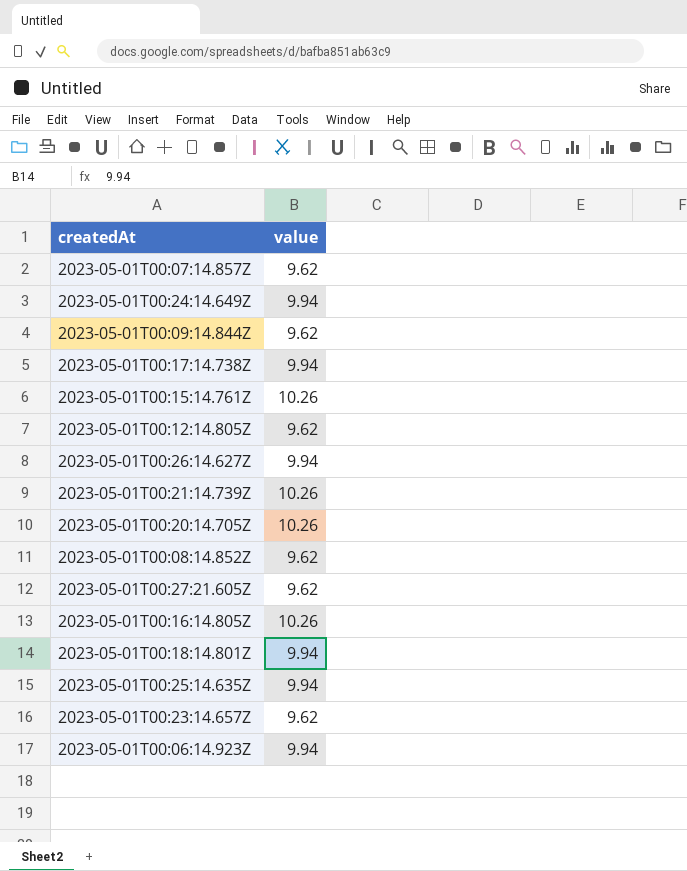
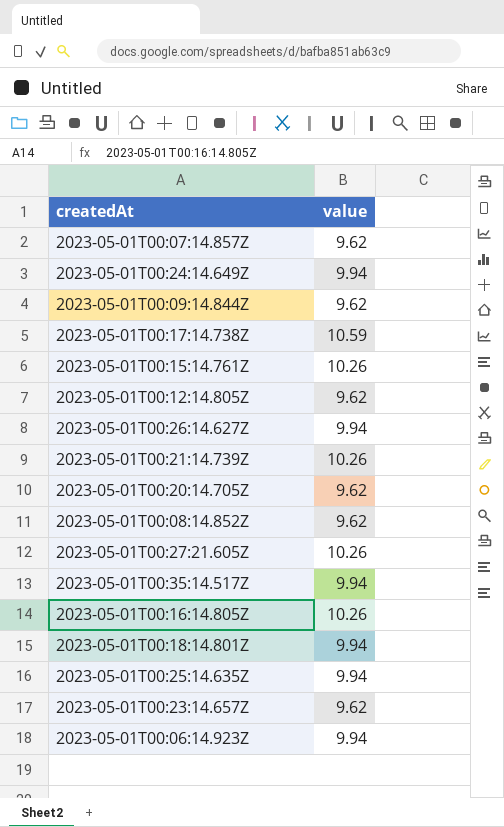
2023-05-01T00:17:14.738Z | value: 9.94 -> 10.59
2023-05-01T00:20:14.705Z | value: 10.26 -> 9.62
2023-05-01T00:27:21.605Z | value: 9.62 -> 10.26
row 2023-05-01T00:35:14.517Z: none -> 9.94

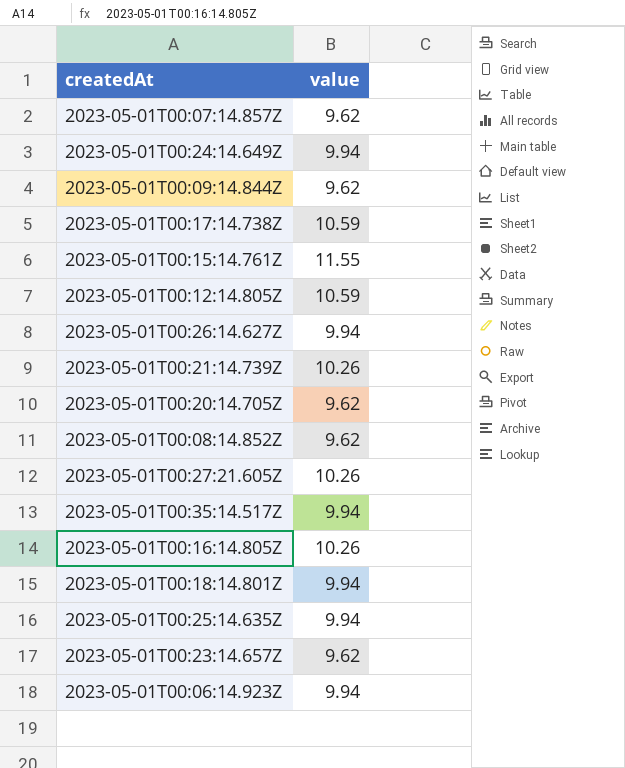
2023-05-01T00:15:14.761Z | value: 10.26 -> 11.55
2023-05-01T00:12:14.805Z | value: 9.62 -> 10.59

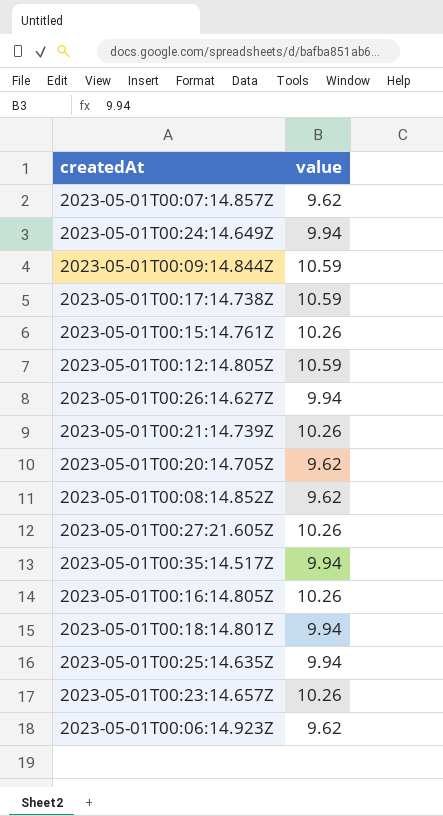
2023-05-01T00:09:14.844Z | value: 9.62 -> 10.59
2023-05-01T00:15:14.761Z | value: 11.55 -> 10.26
2023-05-01T00:23:14.657Z | value: 9.62 -> 10.26
2023-05-01T00:06:14.923Z | value: 9.94 -> 9.62

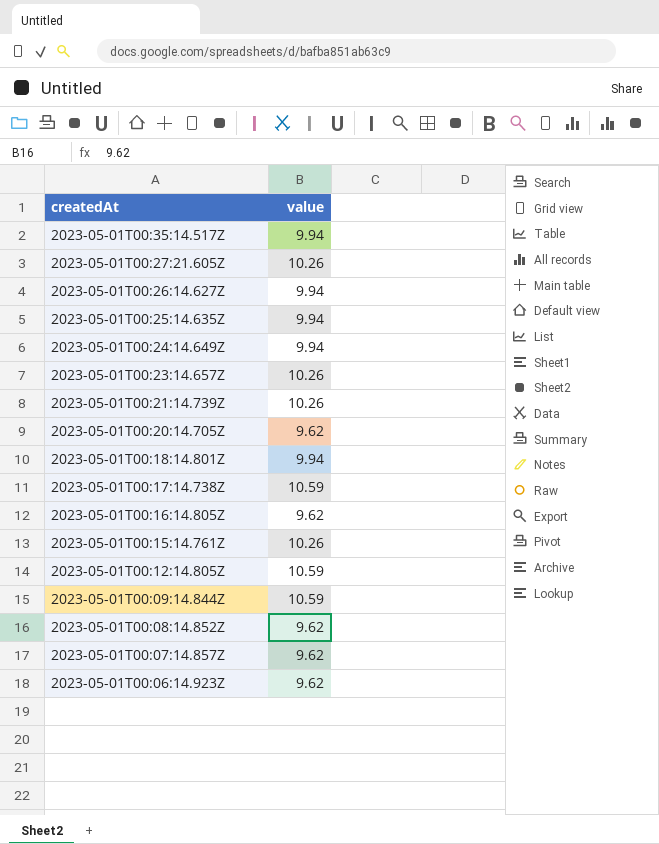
row order: none -> createdAt descending
2023-05-01T00:16:14.805Z | value: 10.26 -> 9.62

